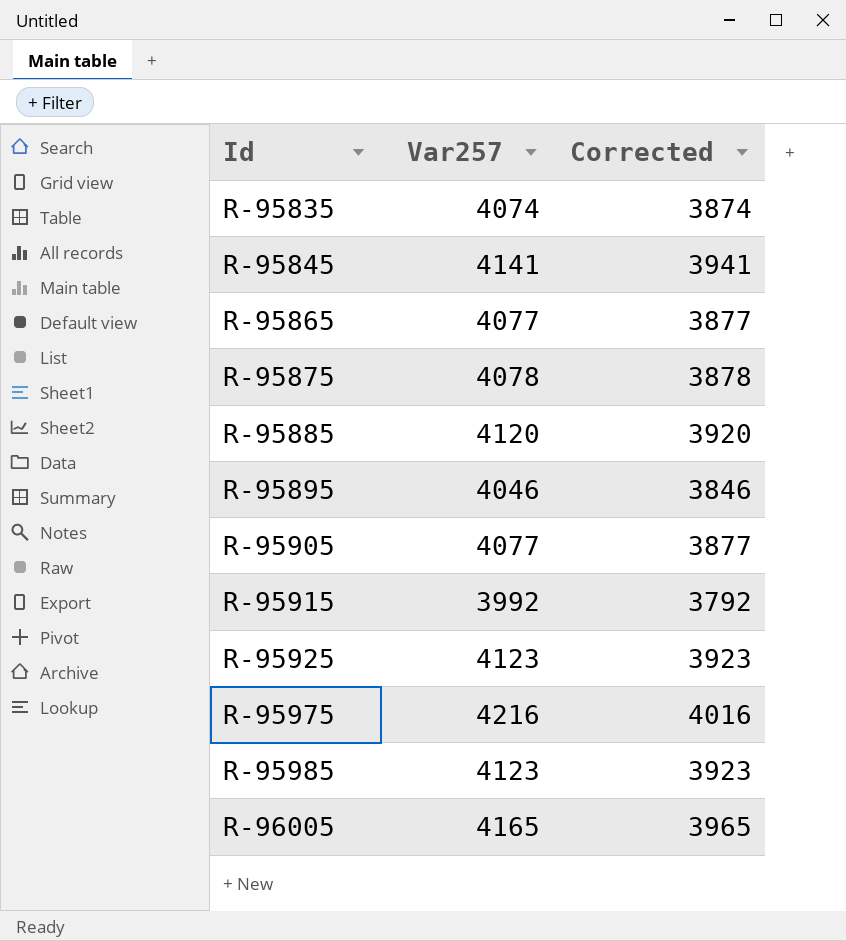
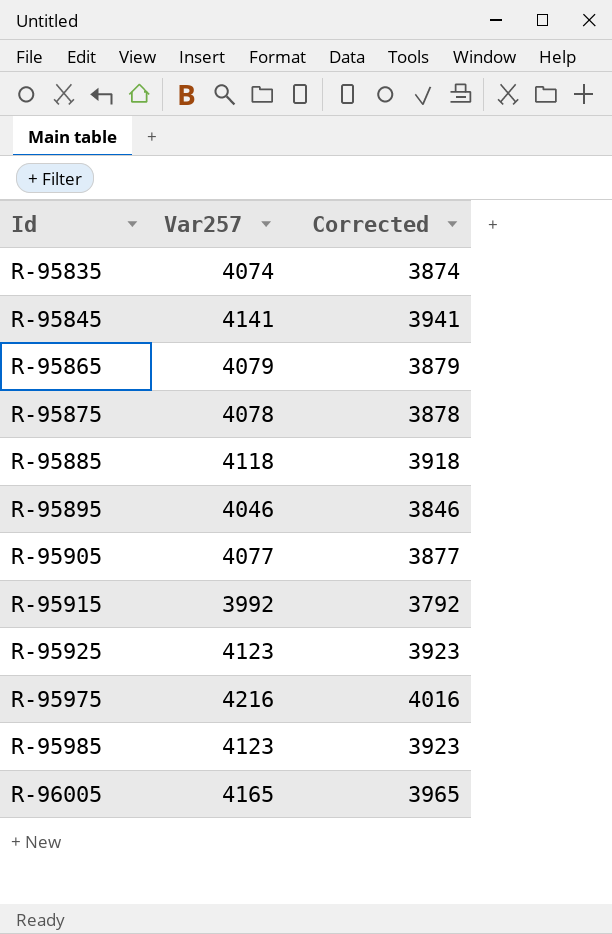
R-95865 | Var257: 4077 -> 4079
R-95865 | Corrected: 3877 -> 3879
R-95885 | Var257: 4120 -> 4118
R-95885 | Corrected: 3920 -> 3918

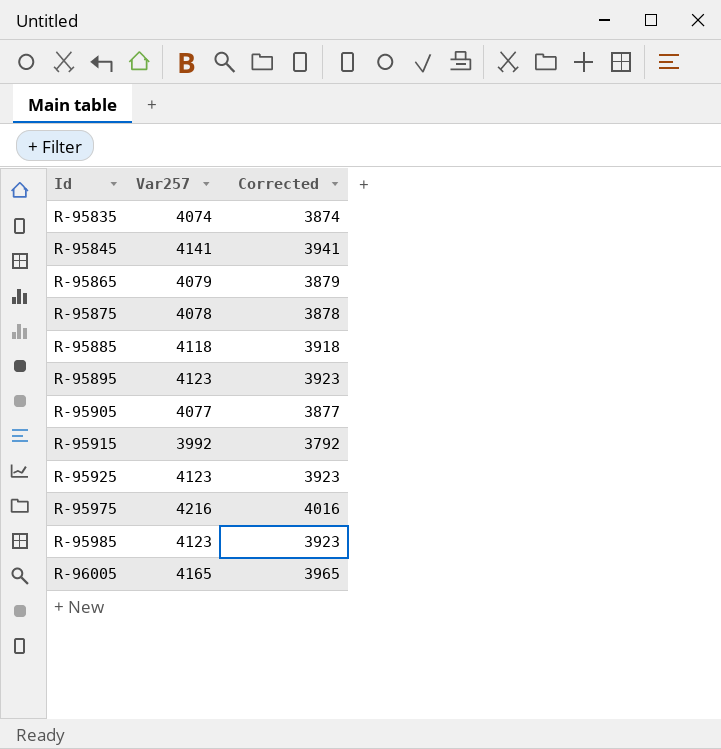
R-95895 | Var257: 4046 -> 4123
R-95895 | Corrected: 3846 -> 3923

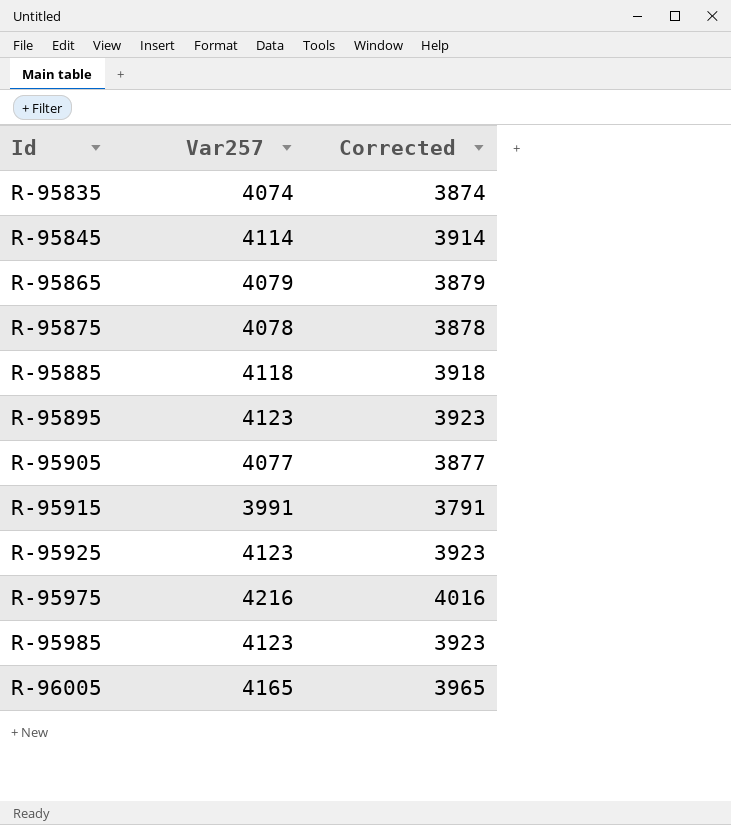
R-95845 | Var257: 4141 -> 4114
R-95845 | Corrected: 3941 -> 3914
R-95915 | Var257: 3992 -> 3991
R-95915 | Corrected: 3792 -> 3791

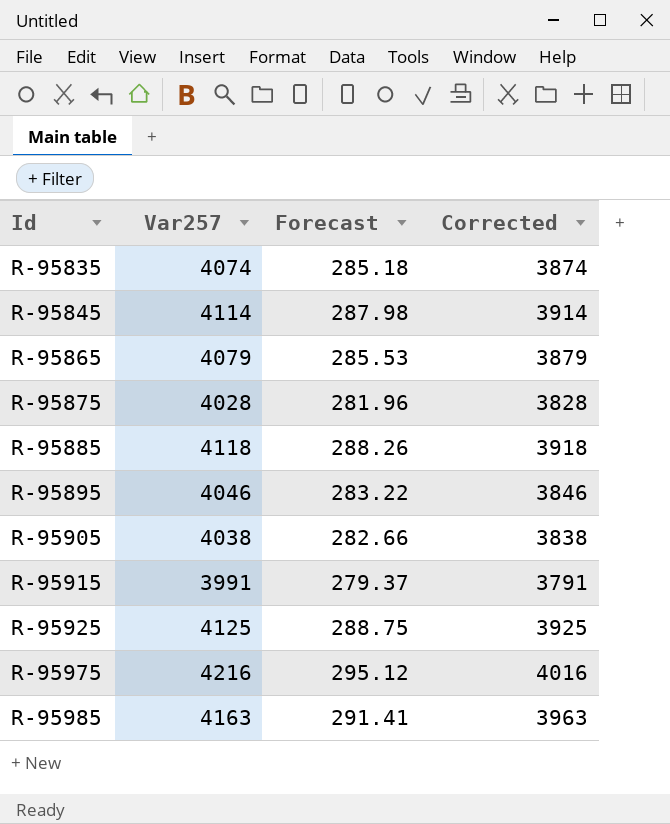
column Forecast | formula: none -> [Var257] * 0.07
row R-96005: 4165 | 3965 -> none
R-95875 | Var257: 4078 -> 4028
R-95875 | Corrected: 3878 -> 3828
R-95895 | Var257: 4123 -> 4046
R-95895 | Corrected: 3923 -> 3846
R-95905 | Var257: 4077 -> 4038
R-95905 | Corrected: 3877 -> 3838
R-95925 | Var257: 4123 -> 4125
R-95925 | Corrected: 3923 -> 3925
R-95985 | Var257: 4123 -> 4163
R-95985 | Corrected: 3923 -> 3963

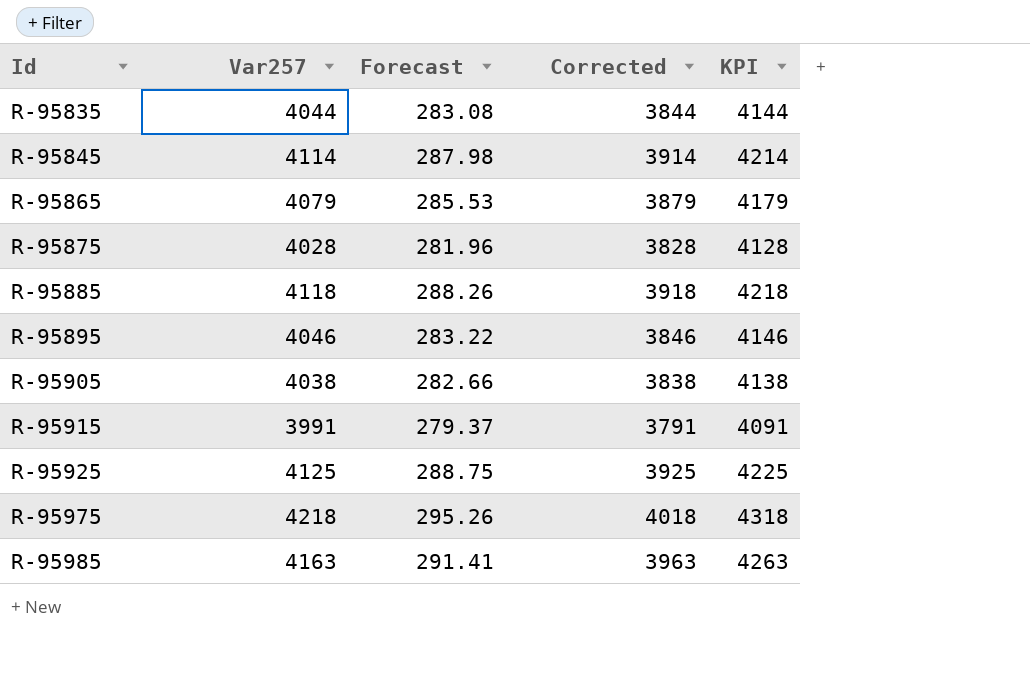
column KPI | formula: none -> [Var257] + 100
R-95835 | Var257: 4074 -> 4044
R-95835 | Forecast: 285.18 -> 283.08
R-95835 | Corrected: 3874 -> 3844
R-95975 | Var257: 4216 -> 4218
R-95975 | Forecast: 295.12 -> 295.26
R-95975 | Corrected: 4016 -> 4018

